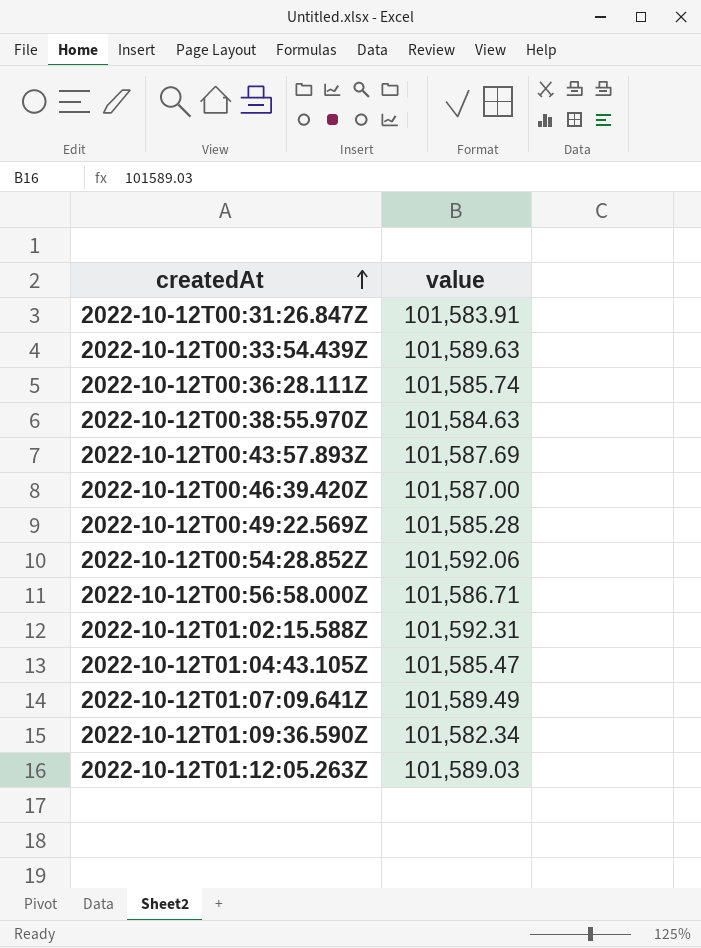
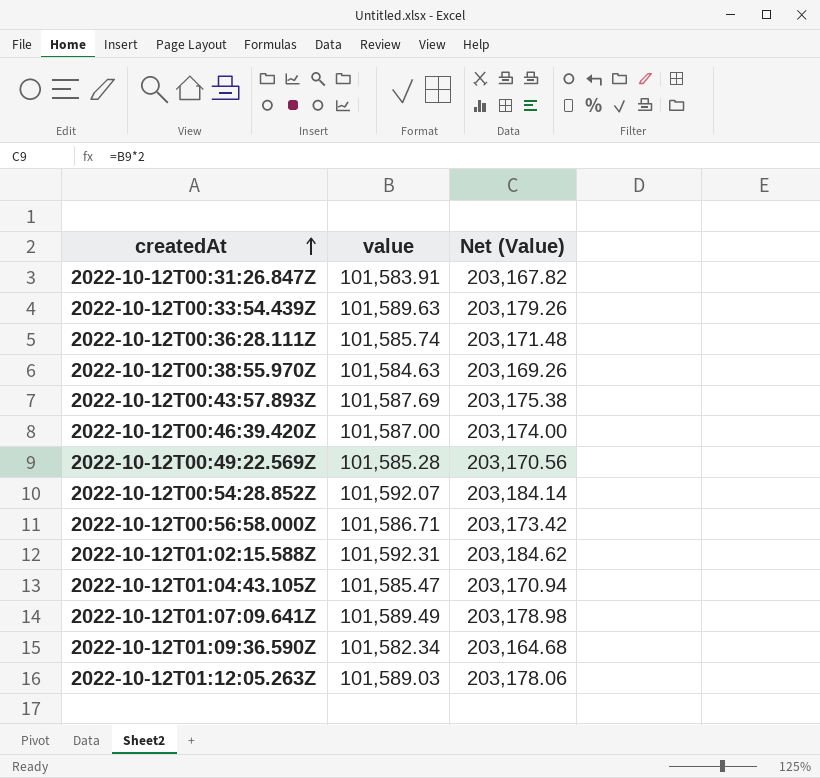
column Net (Value) | formula: none -> [value] * 2
2022-10-12T00:54:28.852Z | value: 101,592.06 -> 101,592.07

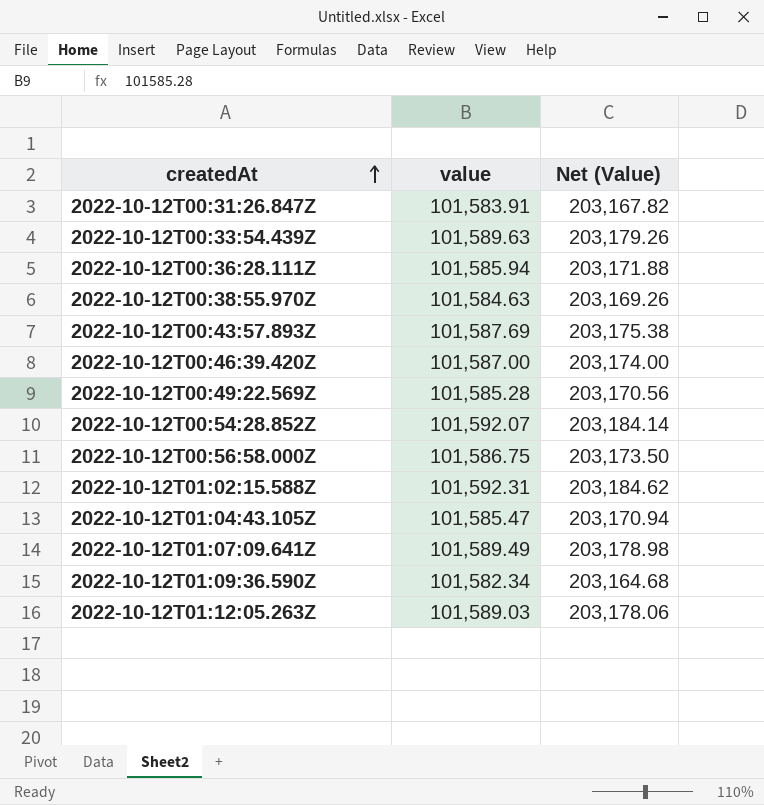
2022-10-12T00:36:28.111Z | value: 101,585.74 -> 101,585.94
2022-10-12T00:36:28.111Z | Net (Value): 203,171.48 -> 203,171.88
2022-10-12T00:56:58.000Z | value: 101,586.71 -> 101,586.75
2022-10-12T00:56:58.000Z | Net (Value): 203,173.42 -> 203,173.50

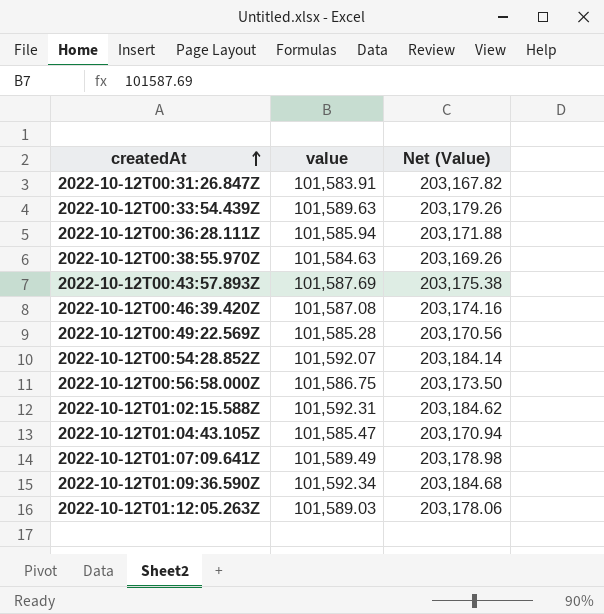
2022-10-12T00:46:39.420Z | value: 101,587.00 -> 101,587.08
2022-10-12T00:46:39.420Z | Net (Value): 203,174.00 -> 203,174.16
2022-10-12T01:09:36.590Z | value: 101,582.34 -> 101,592.34
2022-10-12T01:09:36.590Z | Net (Value): 203,164.68 -> 203,184.68

